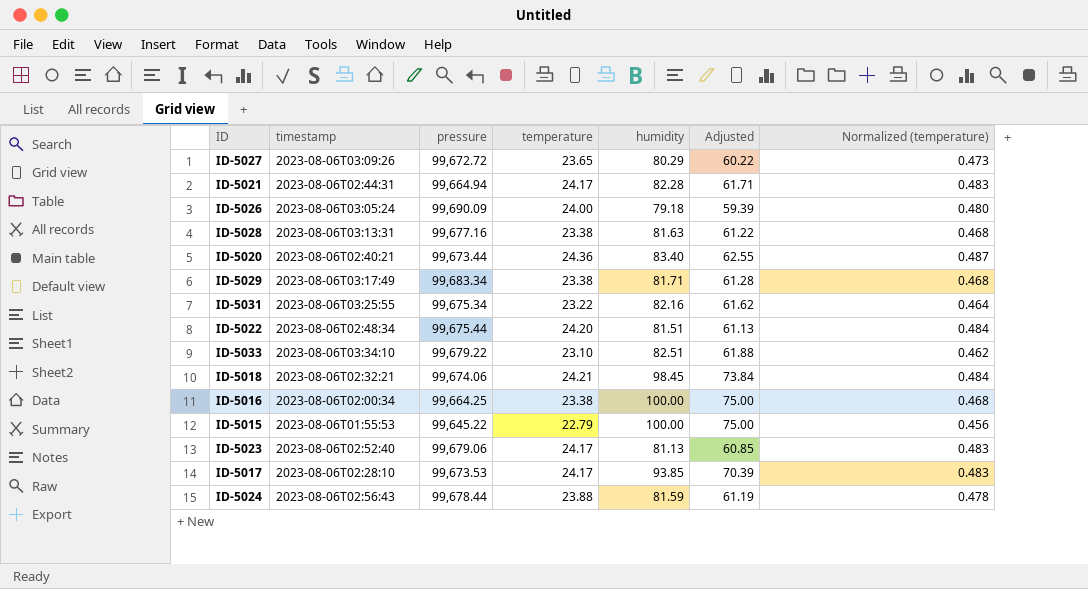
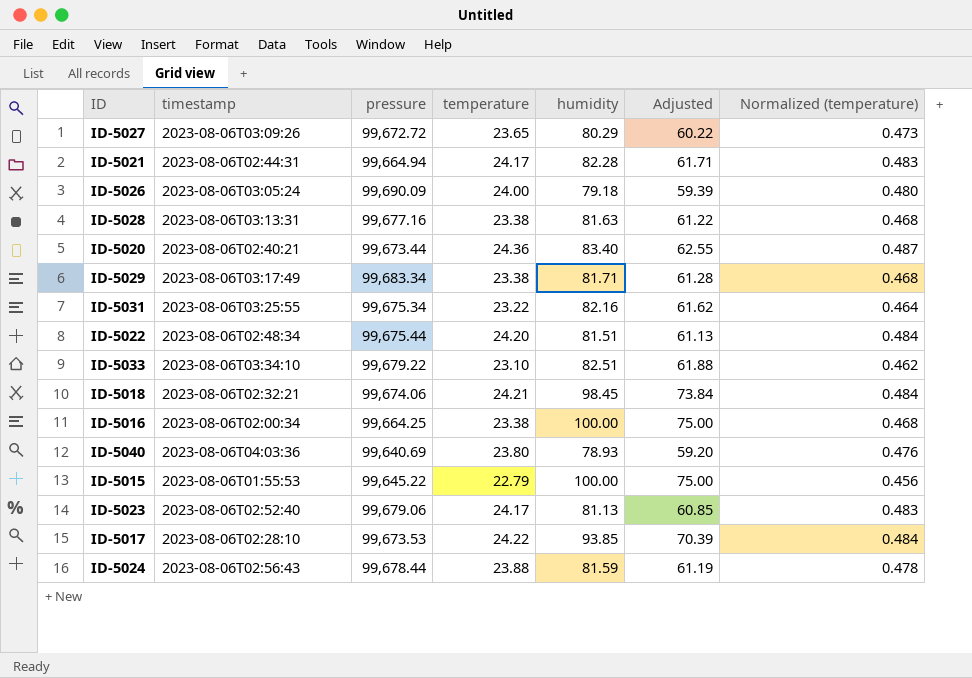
row ID-5040: none -> 2023-08-06T04:03:36 | 99,640.69 | 23.80 | 78.93 | 59.20 | 0.476
ID-5017 | temperature: 24.17 -> 24.22
ID-5017 | Normalized (temperature): 0.483 -> 0.484

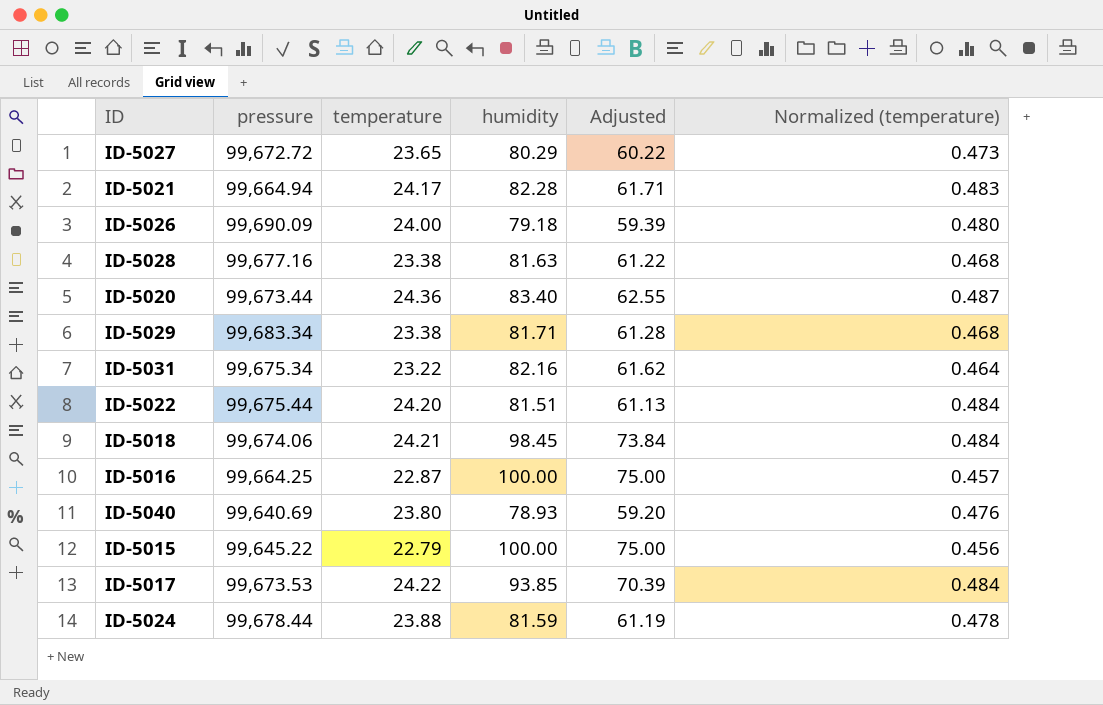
column timestamp | position: 2 -> none
row ID-5033: 2023-08-06T03:34:10 | 99,679.22 | 23.10 | 82.51 | 61.88 | 0.462 -> none
row ID-5023: 2023-08-06T02:52:40 | 99,679.06 | 24.17 | 81.13 | 60.85 | 0.483 -> none
ID-5016 | temperature: 23.38 -> 22.87
ID-5016 | Normalized (temperature): 0.468 -> 0.457

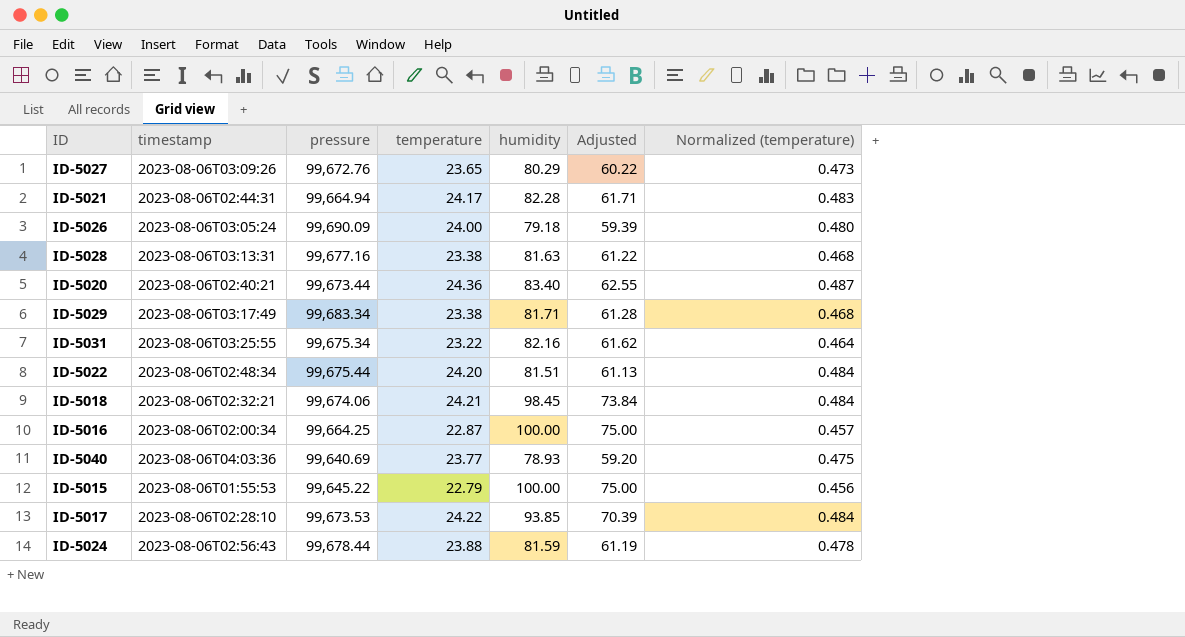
column timestamp | position: none -> 2
ID-5027 | pressure: 99,672.72 -> 99,672.76
ID-5040 | temperature: 23.80 -> 23.77
ID-5040 | Normalized (temperature): 0.476 -> 0.475

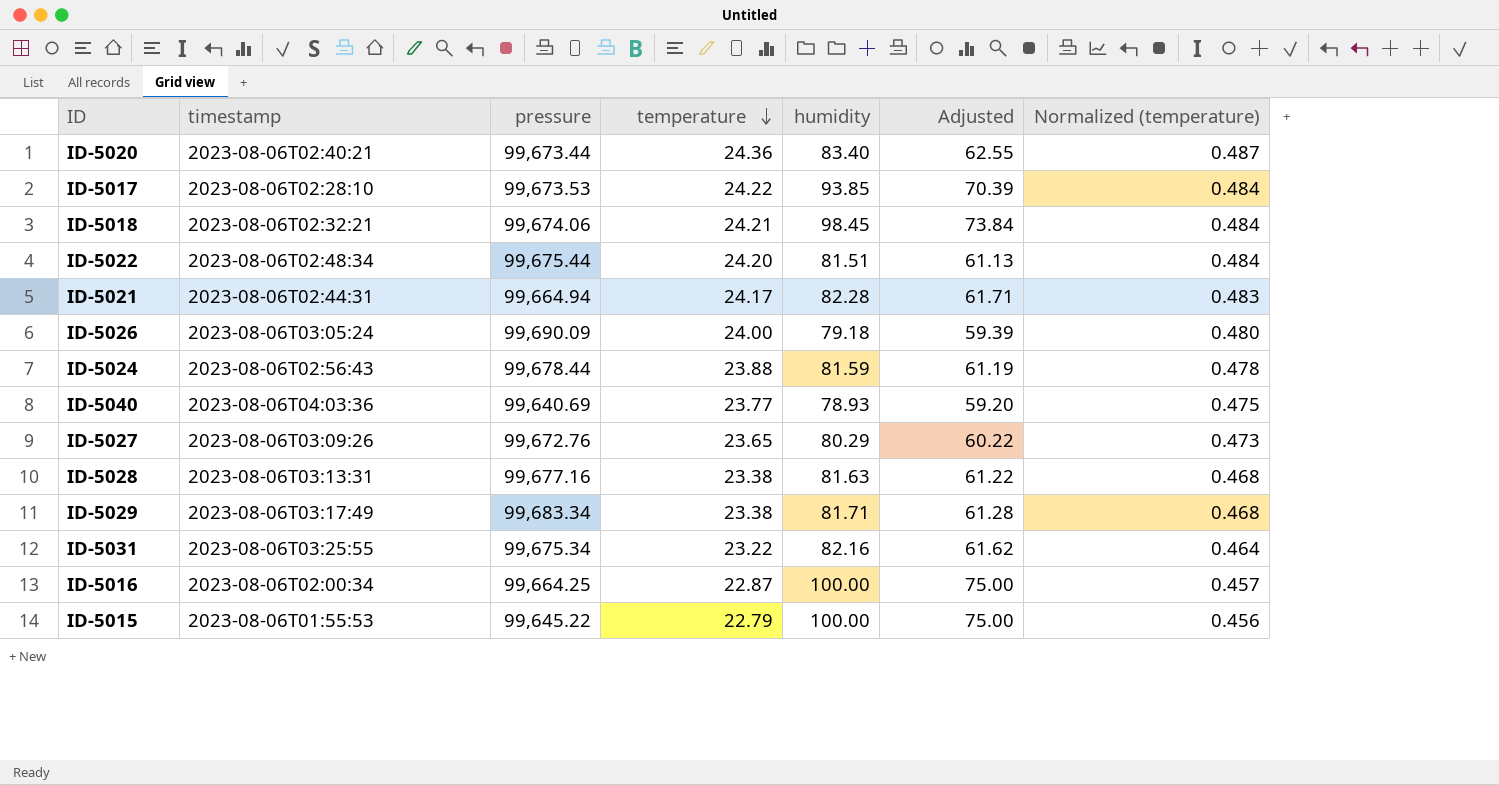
row order: none -> temperature descending

